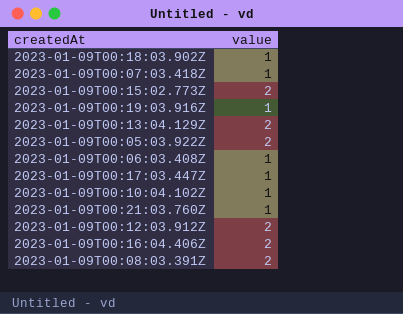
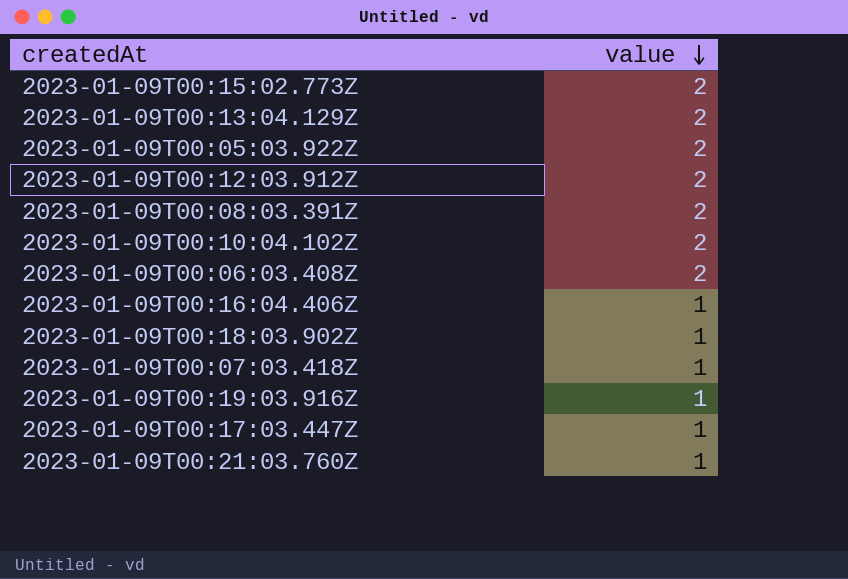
row order: none -> value descending
2023-01-09T00:10:04.102Z | value: 1 -> 2
2023-01-09T00:06:03.408Z | value: 1 -> 2
2023-01-09T00:16:04.406Z | value: 2 -> 1

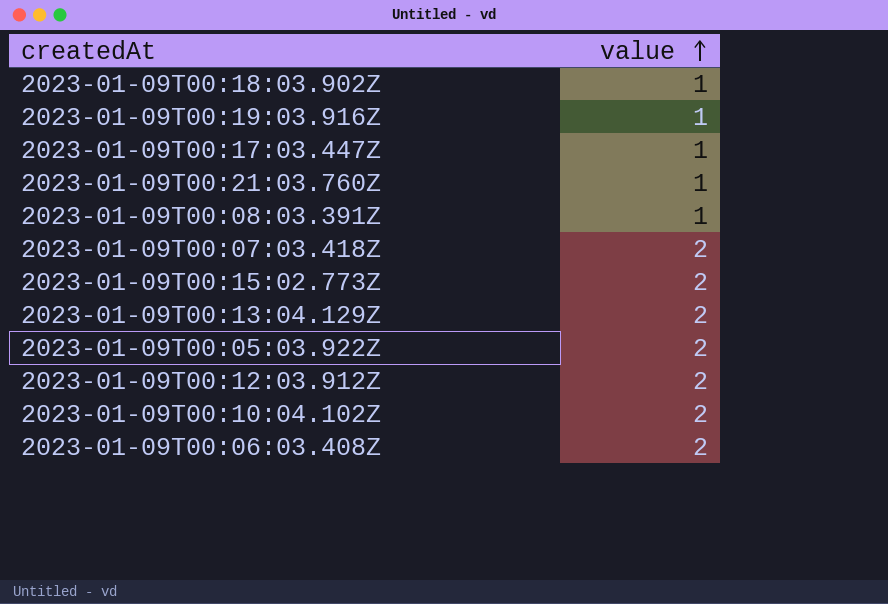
row order: value descending -> value ascending
row 2023-01-09T00:16:04.406Z: 1 -> none
2023-01-09T00:08:03.391Z | value: 2 -> 1
2023-01-09T00:07:03.418Z | value: 1 -> 2

